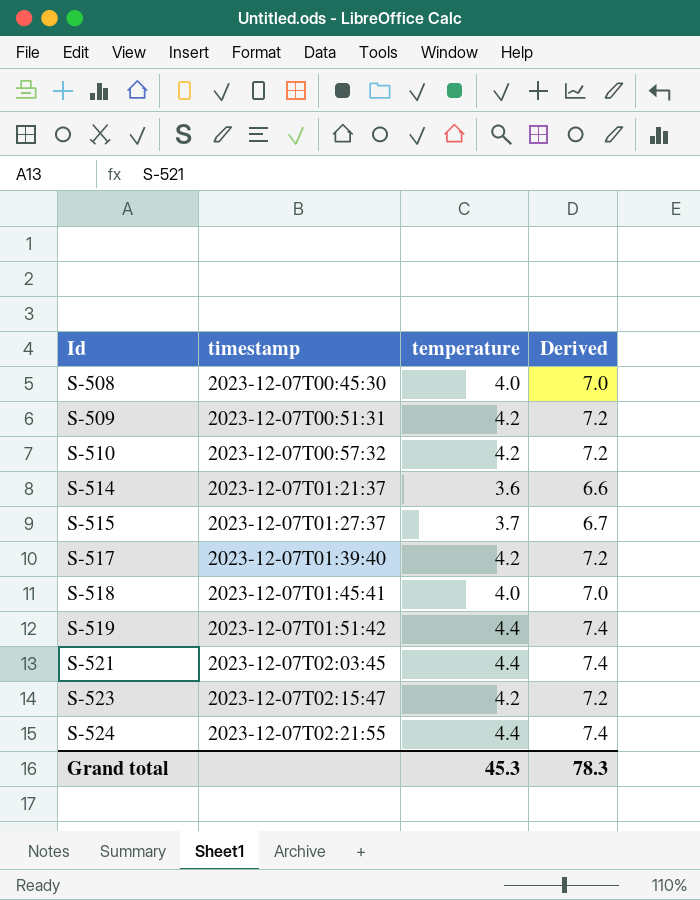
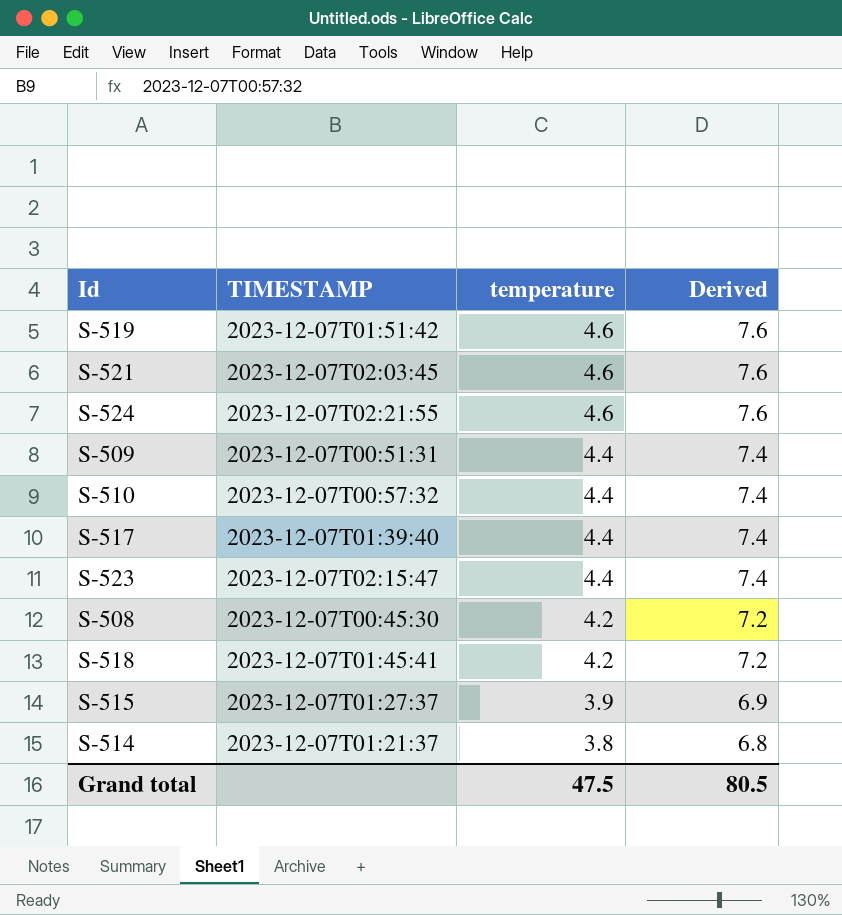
row order: Id ascending -> temperature descending
column name: timestamp -> TIMESTAMP
S-519 | temperature: 4.4 -> 4.6
S-519 | Derived: 7.4 -> 7.6
S-521 | temperature: 4.4 -> 4.6
S-521 | Derived: 7.4 -> 7.6
S-524 | temperature: 4.4 -> 4.6
S-524 | Derived: 7.4 -> 7.6
S-509 | temperature: 4.2 -> 4.4
S-509 | Derived: 7.2 -> 7.4
S-510 | temperature: 4.2 -> 4.4
S-510 | Derived: 7.2 -> 7.4
S-517 | temperature: 4.2 -> 4.4
S-517 | Derived: 7.2 -> 7.4
S-523 | temperature: 4.2 -> 4.4
S-523 | Derived: 7.2 -> 7.4
S-508 | temperature: 4.0 -> 4.2
S-508 | Derived: 7.0 -> 7.2
S-518 | temperature: 4.0 -> 4.2
S-518 | Derived: 7.0 -> 7.2
S-515 | temperature: 3.7 -> 3.9
S-515 | Derived: 6.7 -> 6.9
S-514 | temperature: 3.6 -> 3.8
S-514 | Derived: 6.6 -> 6.8
Grand total | temperature: 45.3 -> 47.5
Grand total | Derived: 78.3 -> 80.5

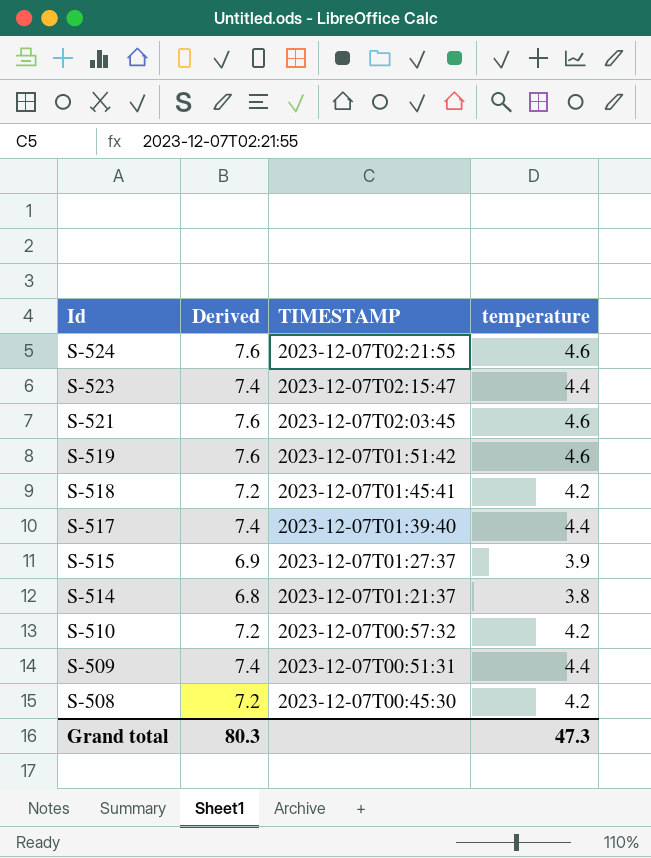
row order: temperature descending -> Id descending
column Derived | position: 4 -> 2
S-510 | Derived: 7.4 -> 7.2
S-510 | temperature: 4.4 -> 4.2
Grand total | Derived: 80.5 -> 80.3
Grand total | temperature: 47.5 -> 47.3

